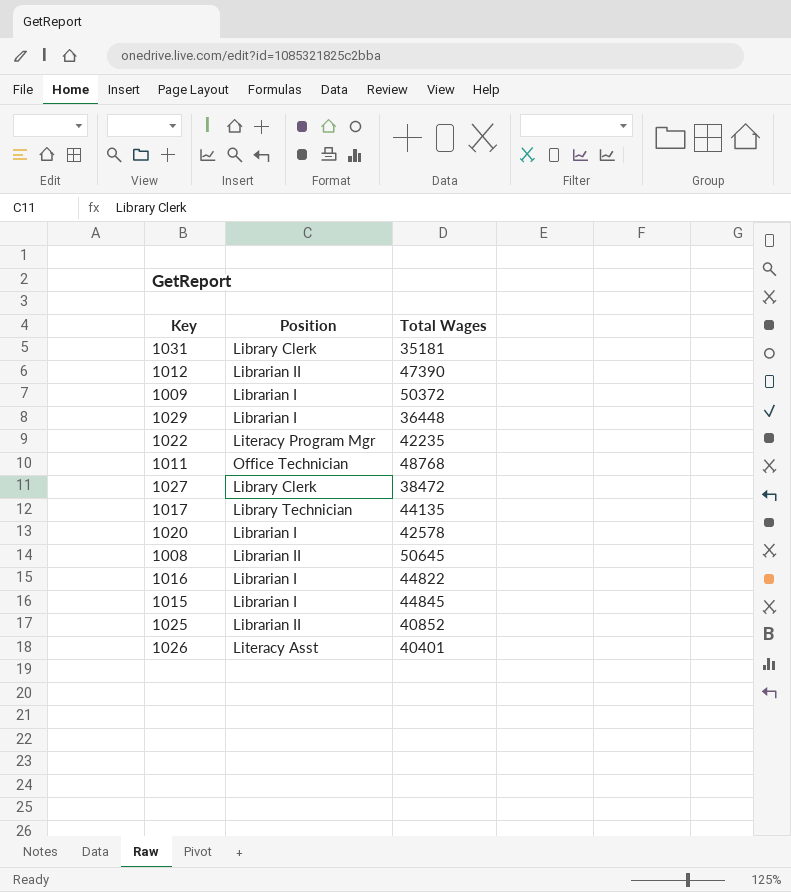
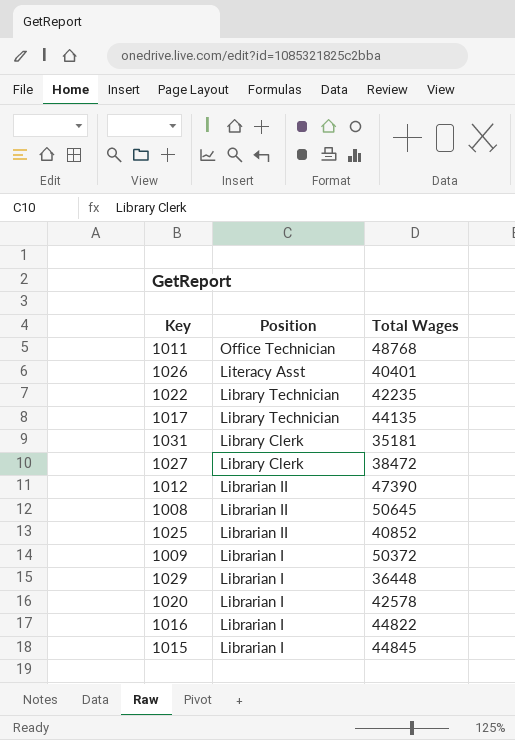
row order: none -> Position descending
1022 | Position: Literacy Program Mgr -> Library Technician

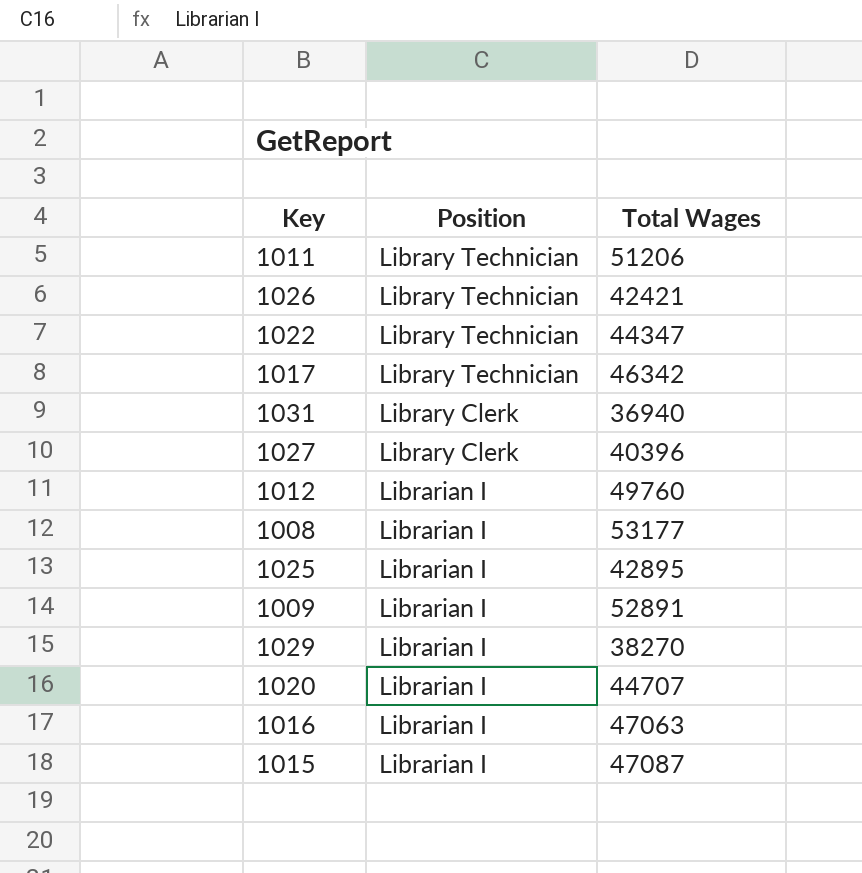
1011 | Position: Office Technician -> Library Technician
1011 | Total Wages: 48768 -> 51206
1026 | Position: Literacy Asst -> Library Technician
1026 | Total Wages: 40401 -> 42421
1022 | Total Wages: 42235 -> 44347
1017 | Total Wages: 44135 -> 46342
1031 | Total Wages: 35181 -> 36940
1027 | Total Wages: 38472 -> 40396
1012 | Position: Librarian II -> Librarian I
1012 | Total Wages: 47390 -> 49760
1008 | Position: Librarian II -> Librarian I
1008 | Total Wages: 50645 -> 53177
1025 | Position: Librarian II -> Librarian I
1025 | Total Wages: 40852 -> 42895
1009 | Total Wages: 50372 -> 52891
1029 | Total Wages: 36448 -> 38270
1020 | Total Wages: 42578 -> 44707
1016 | Total Wages: 44822 -> 47063
1015 | Total Wages: 44845 -> 47087

